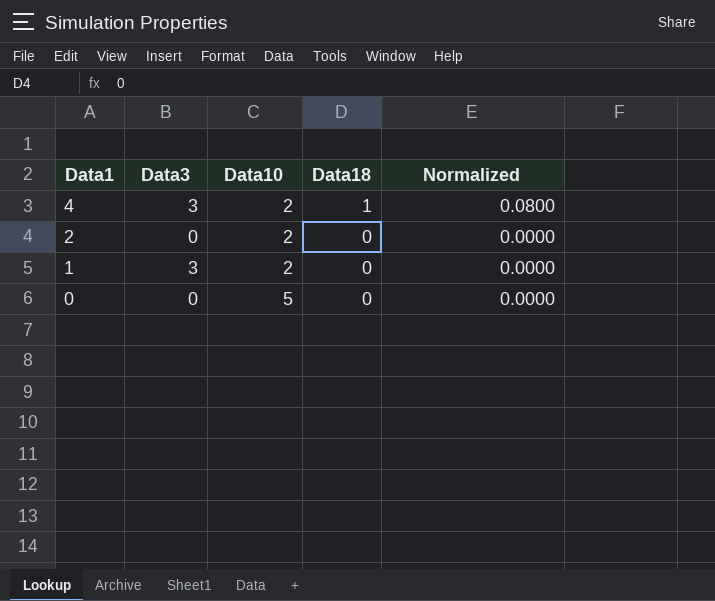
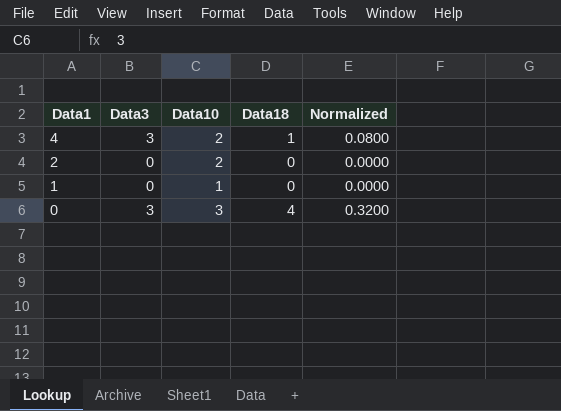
1 | Data3: 3 -> 0
1 | Data10: 2 -> 1
0 | Data3: 0 -> 3
0 | Data10: 5 -> 3
0 | Data18: 0 -> 4
0 | Normalized: 0.0000 -> 0.3200

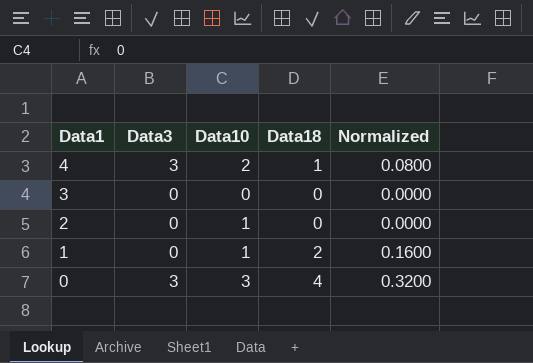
row 3: none -> 0 | 0 | 0 | 0.0000
2 | Data10: 2 -> 1
1 | Data18: 0 -> 2
1 | Normalized: 0.0000 -> 0.1600

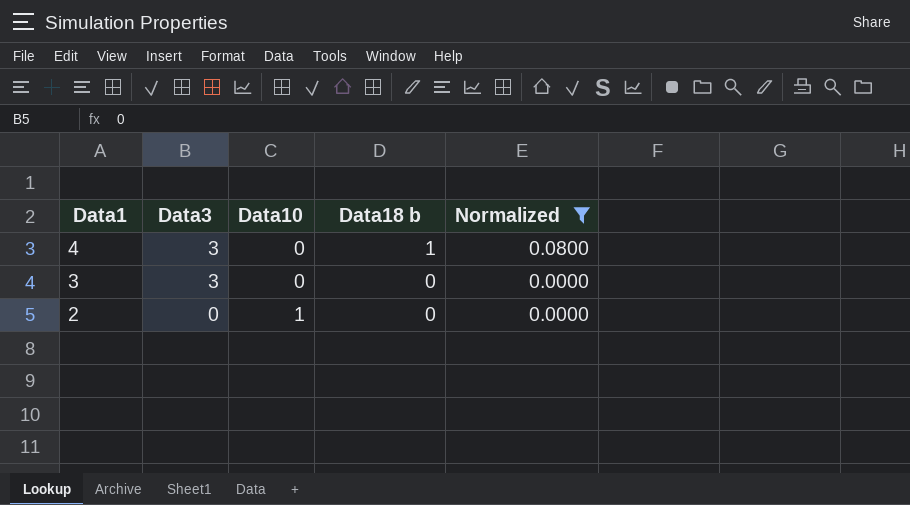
filter: none -> Normalized <= 0.0800
column name: Data18 -> Data18 b
4 | Data10: 2 -> 0
3 | Data3: 0 -> 3

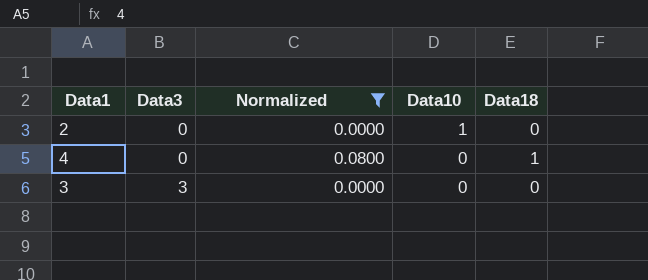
row order: Data1 descending -> Data3 ascending
column Normalized | position: 5 -> 3
column name: Data18 b -> Data18
4 | Data3: 3 -> 0

